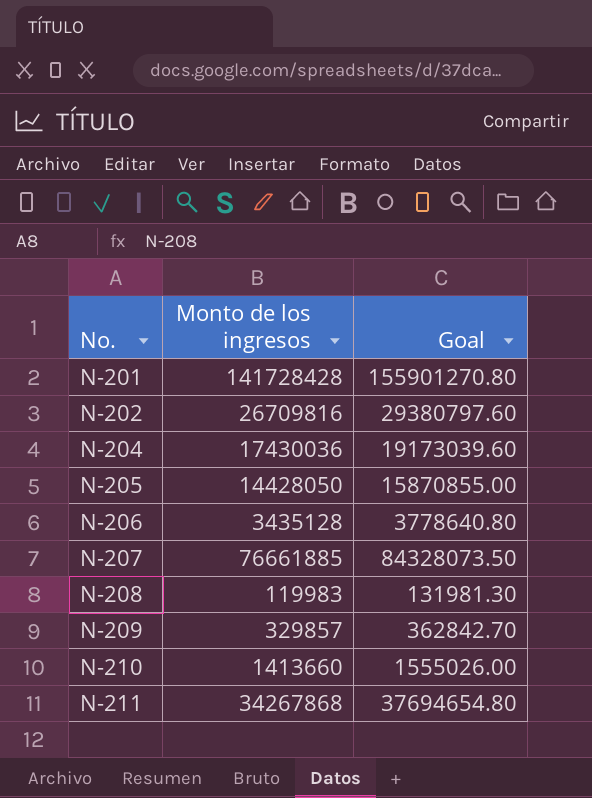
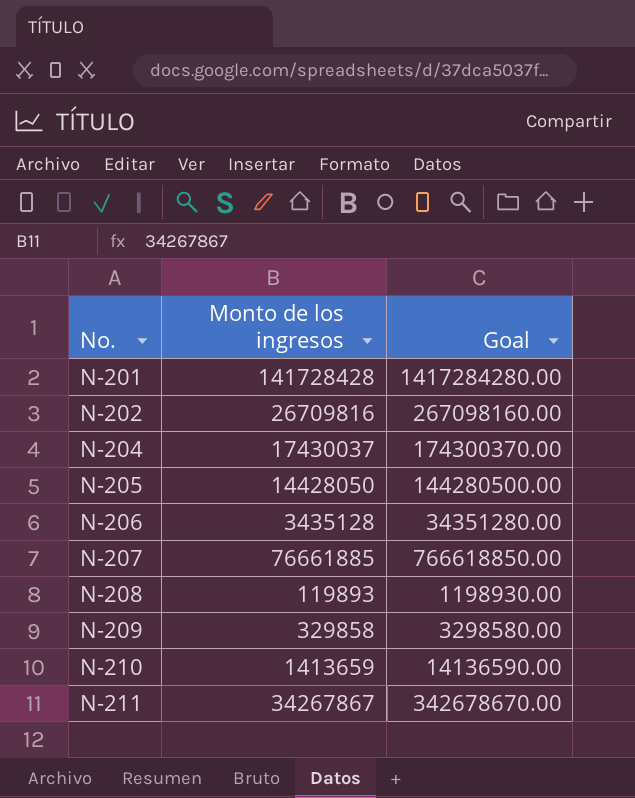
column Goal | formula: [Monto de los ingresos] * 1.1 -> [Monto de los ingresos] * 10
N-204 | Monto de los ingresos: 17430036 -> 17430037
N-208 | Monto de los ingresos: 119983 -> 119893
N-209 | Monto de los ingresos: 329857 -> 329858
N-210 | Monto de los ingresos: 1413660 -> 1413659
N-211 | Monto de los ingresos: 34267868 -> 34267867

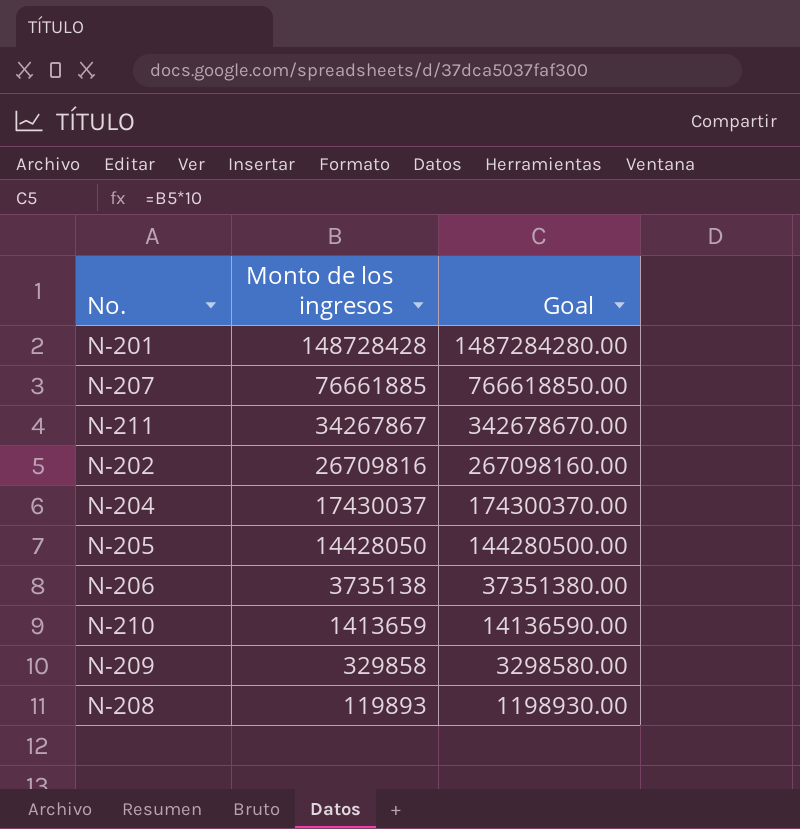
row order: No. ascending -> Monto de los ingresos descending
N-201 | Monto de los ingresos: 141728428 -> 148728428
N-201 | Goal: 1417284280.00 -> 1487284280.00
N-206 | Monto de los ingresos: 3435128 -> 3735138
N-206 | Goal: 34351280.00 -> 37351380.00

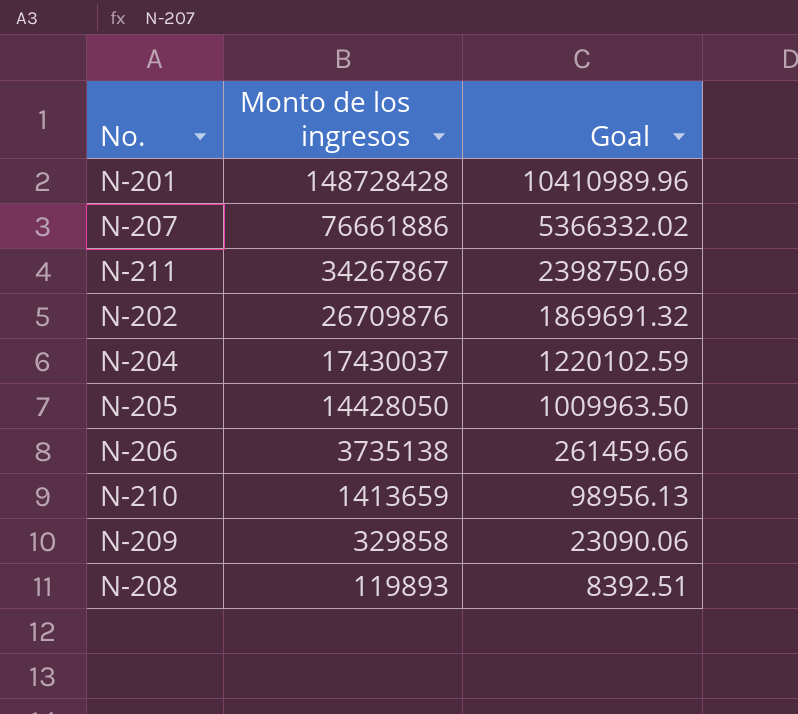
column Goal | formula: [Monto de los ingresos] * 10 -> [Monto de los ingresos] * 0.07
N-207 | Monto de los ingresos: 76661885 -> 76661886
N-202 | Monto de los ingresos: 26709816 -> 26709876

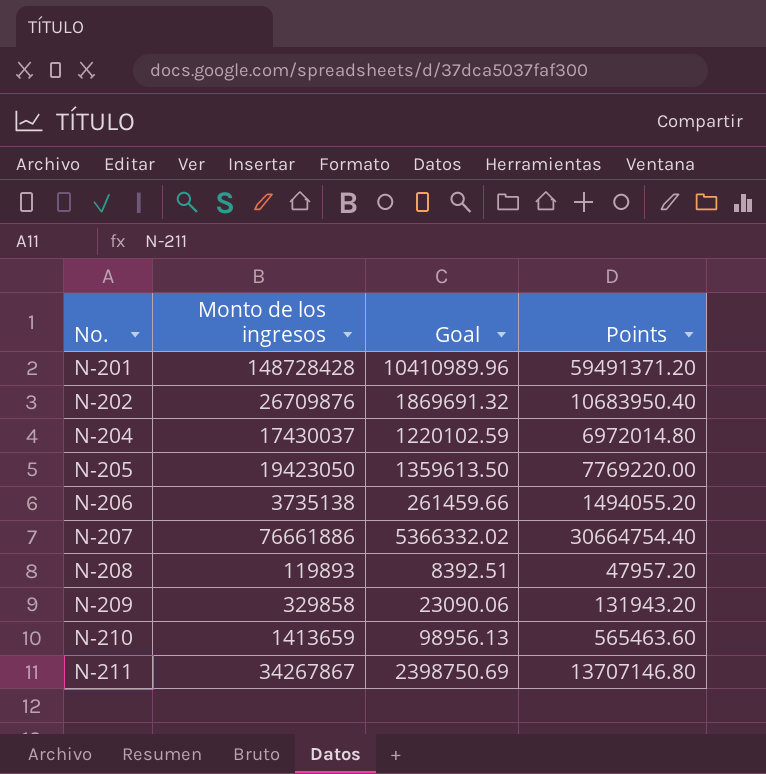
row order: Monto de los ingresos descending -> No. ascending
column Points | formula: none -> [Monto de los ingresos] * 0.4
N-205 | Monto de los ingresos: 14428050 -> 19423050
N-205 | Goal: 1009963.50 -> 1359613.50

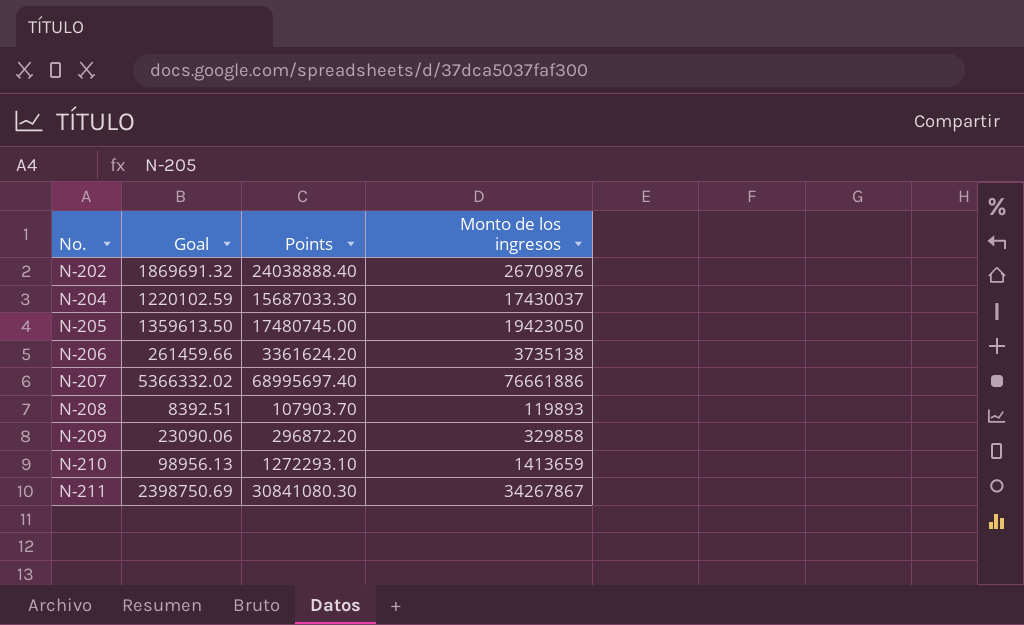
column Points | formula: [Monto de los ingresos] * 0.4 -> [Monto de los ingresos] * 0.9
column Monto de los ingresos | position: 2 -> 4
row N-201: 148728428 | 10410989.96 | 59491371.20 -> none

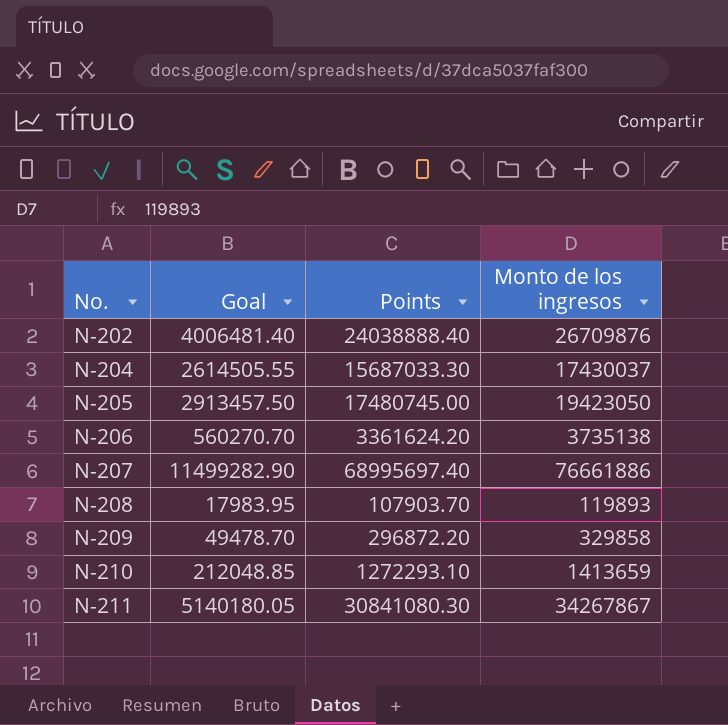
column Goal | formula: [Monto de los ingresos] * 0.07 -> [Monto de los ingresos] * 0.15

